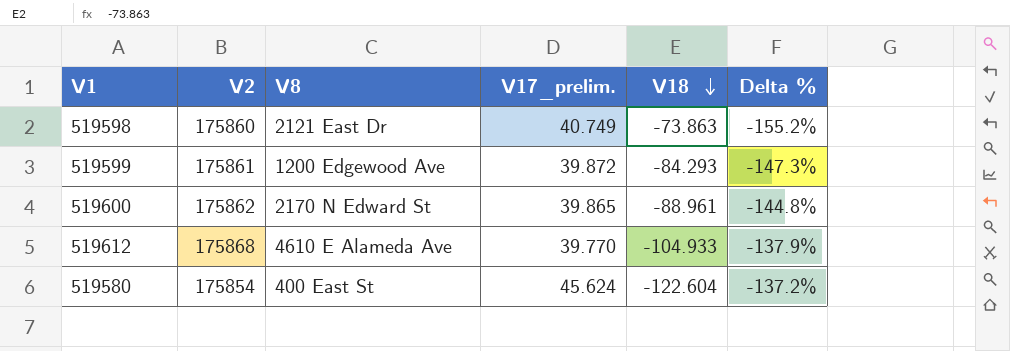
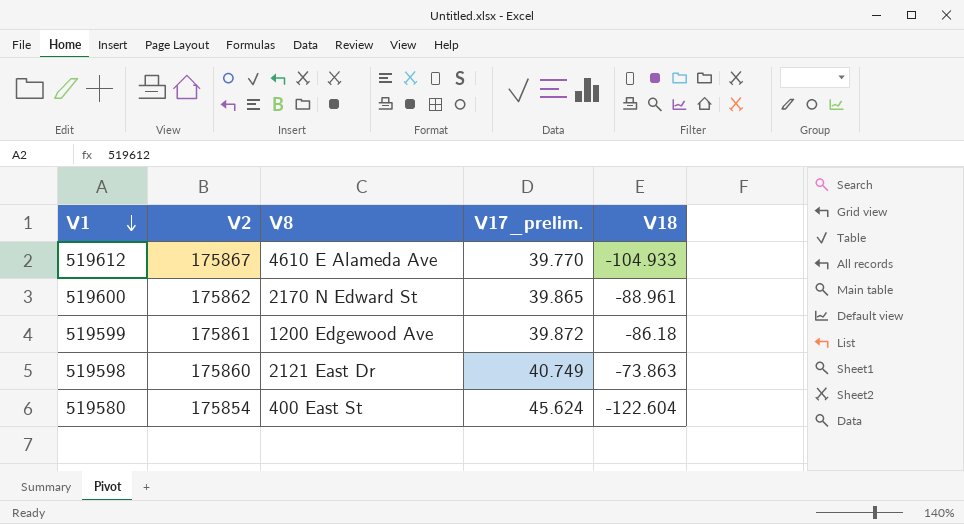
row order: V18 descending -> V1 descending
column Delta % | formula: ([V17_prelim.] - [V18]) / [V18] -> none
519612 | V2: 175868 -> 175867
519599 | V18: -84.293 -> -86.18

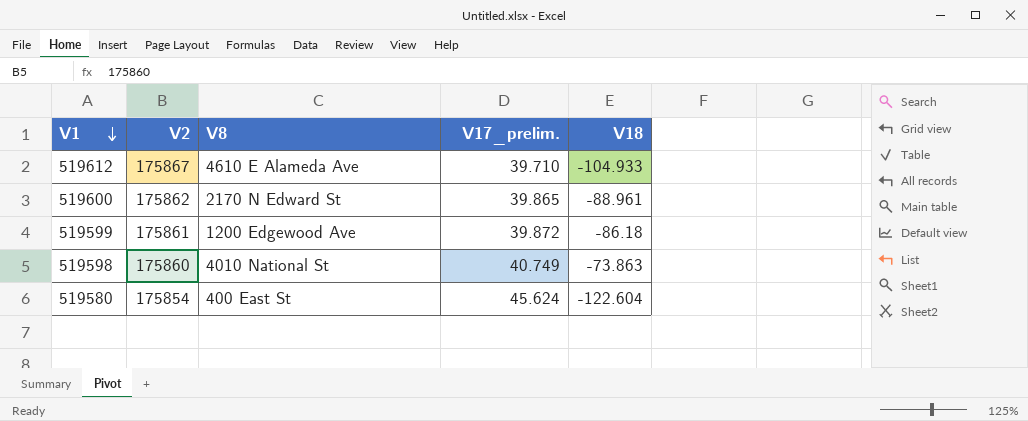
519612 | V17_prelim.: 39.770 -> 39.710
519598 | V8: 2121 East Dr -> 4010 National St

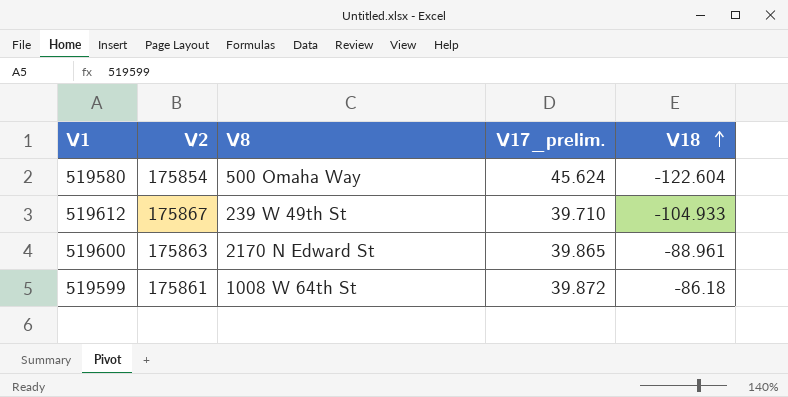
row order: V1 descending -> V18 ascending
row 519598: 175860 | 4010 National St | 40.749 | -73.863 -> none
519580 | V8: 400 East St -> 500 Omaha Way
519612 | V8: 4610 E Alameda Ave -> 239 W 49th St
519600 | V2: 175862 -> 175863
519599 | V8: 1200 Edgewood Ave -> 1008 W 64th St

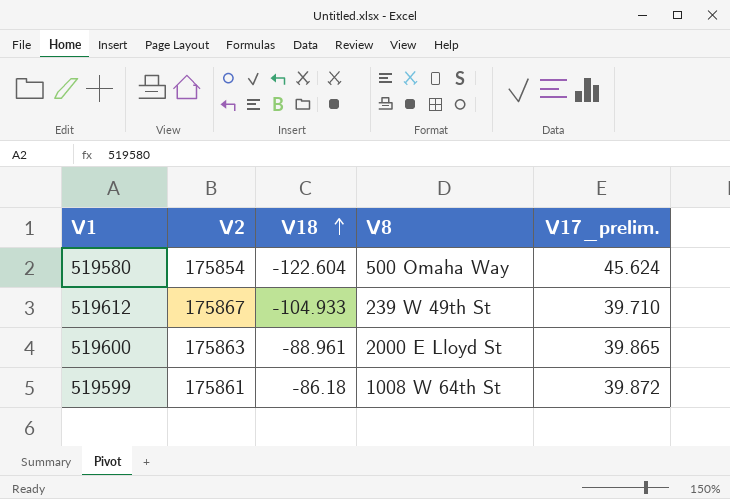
column V18 | position: 5 -> 3
519600 | V8: 2170 N Edward St -> 2000 E Lloyd St

